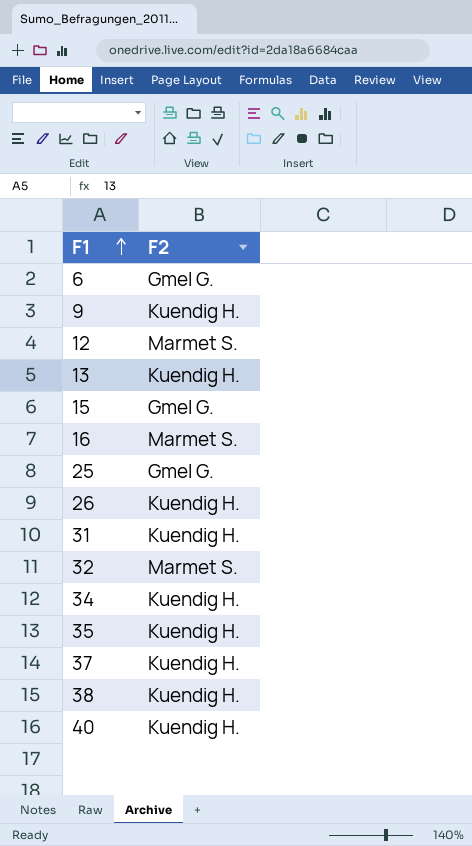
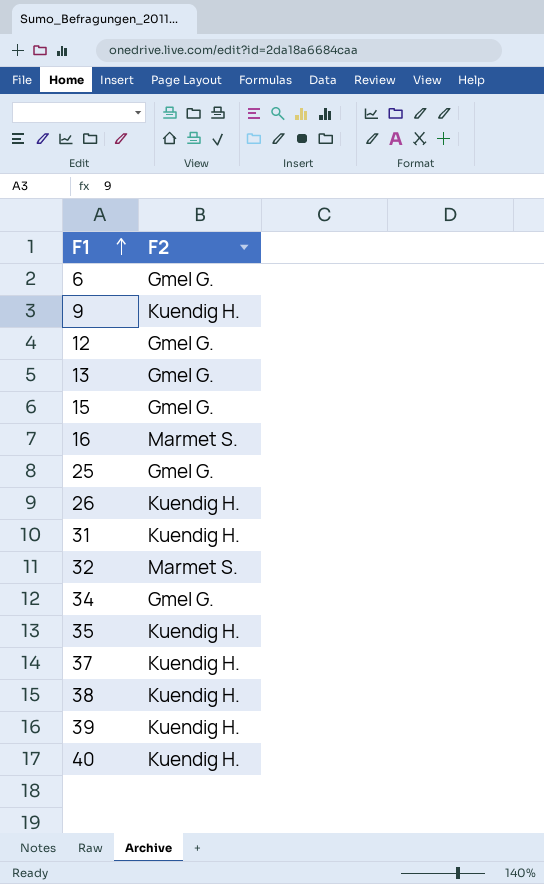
12 | F2: Marmet S. -> Gmel G.
13 | F2: Kuendig H. -> Gmel G.
34 | F2: Kuendig H. -> Gmel G.
row 39: none -> Kuendig H.

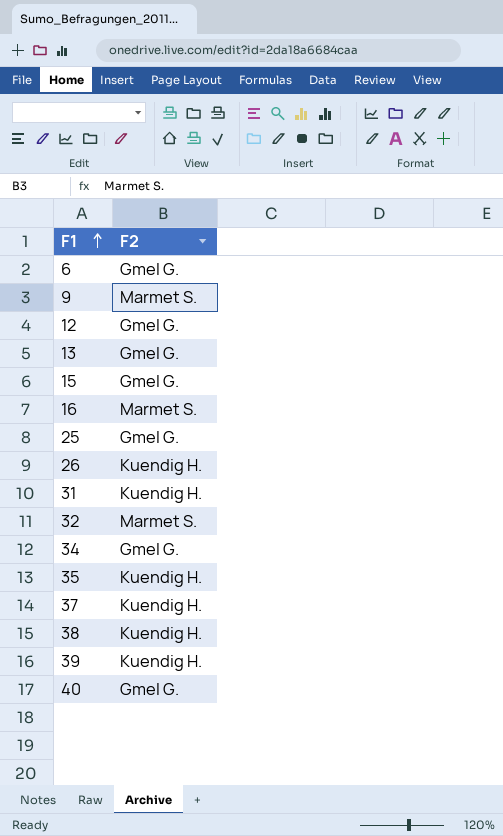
9 | F2: Kuendig H. -> Marmet S.
40 | F2: Kuendig H. -> Gmel G.

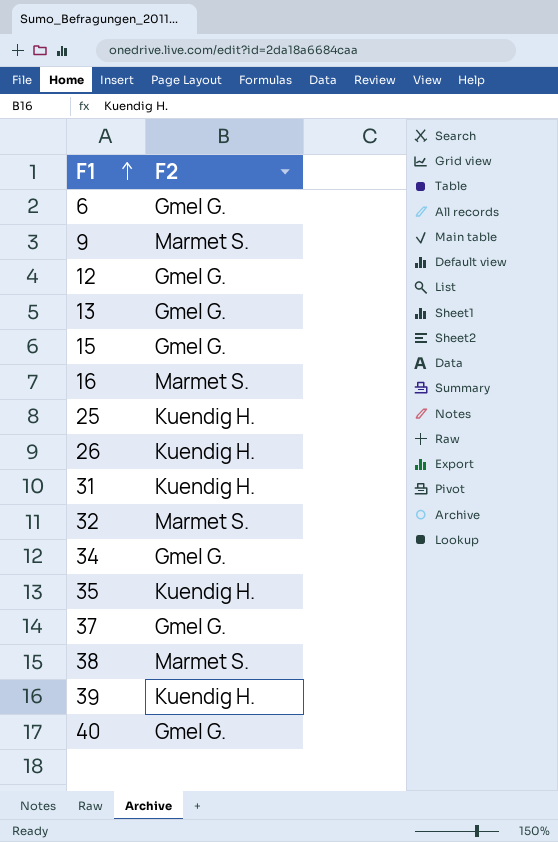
25 | F2: Gmel G. -> Kuendig H.
37 | F2: Kuendig H. -> Gmel G.
38 | F2: Kuendig H. -> Marmet S.

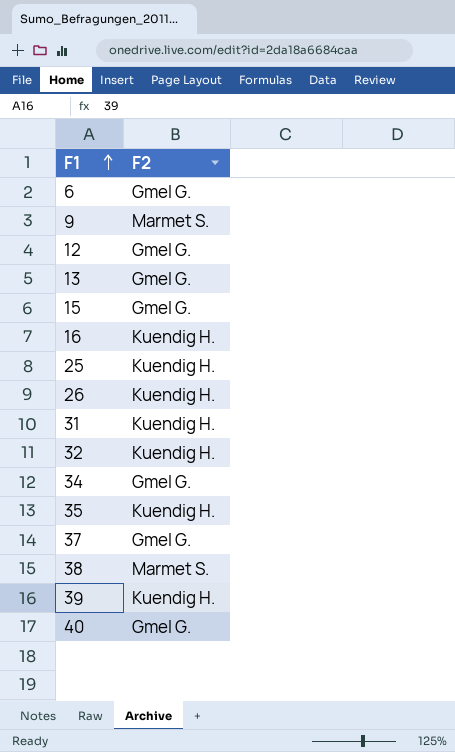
16 | F2: Marmet S. -> Kuendig H.
32 | F2: Marmet S. -> Kuendig H.

